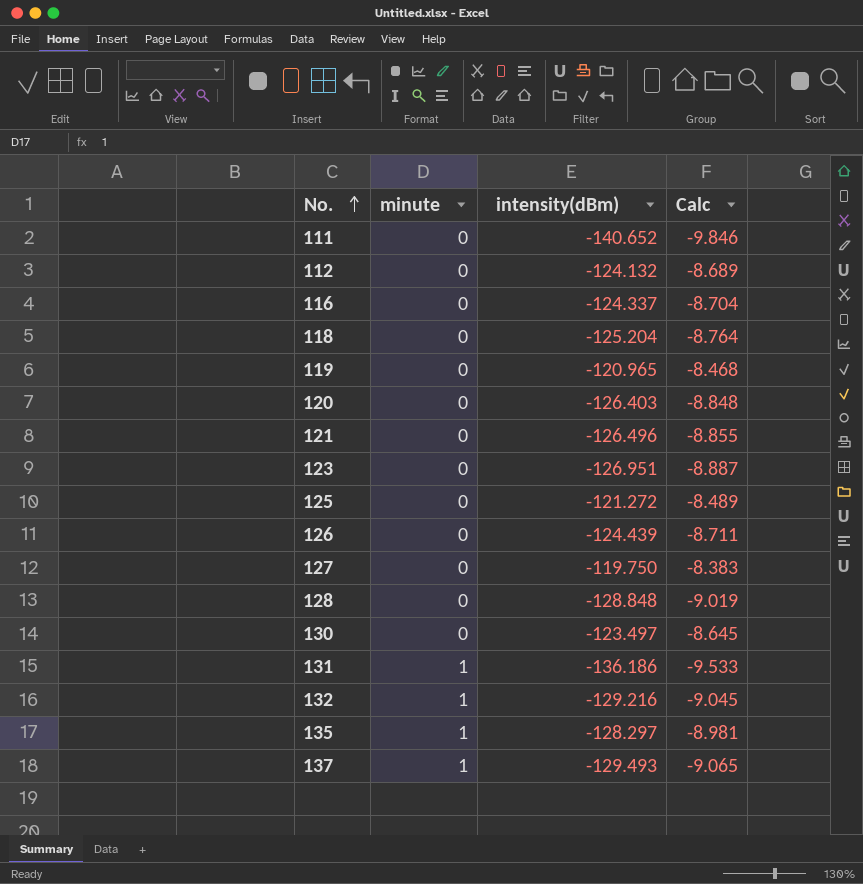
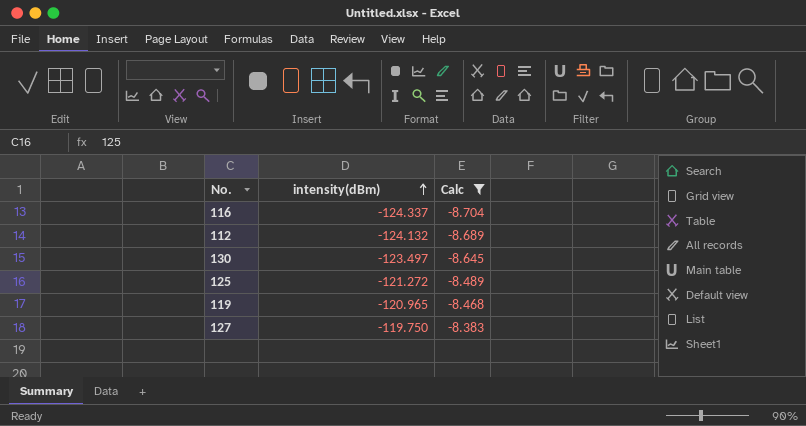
filter: none -> Calc >= -8.704
row order: No. ascending -> intensity(dBm) ascending
column minute | position: 2 -> none

